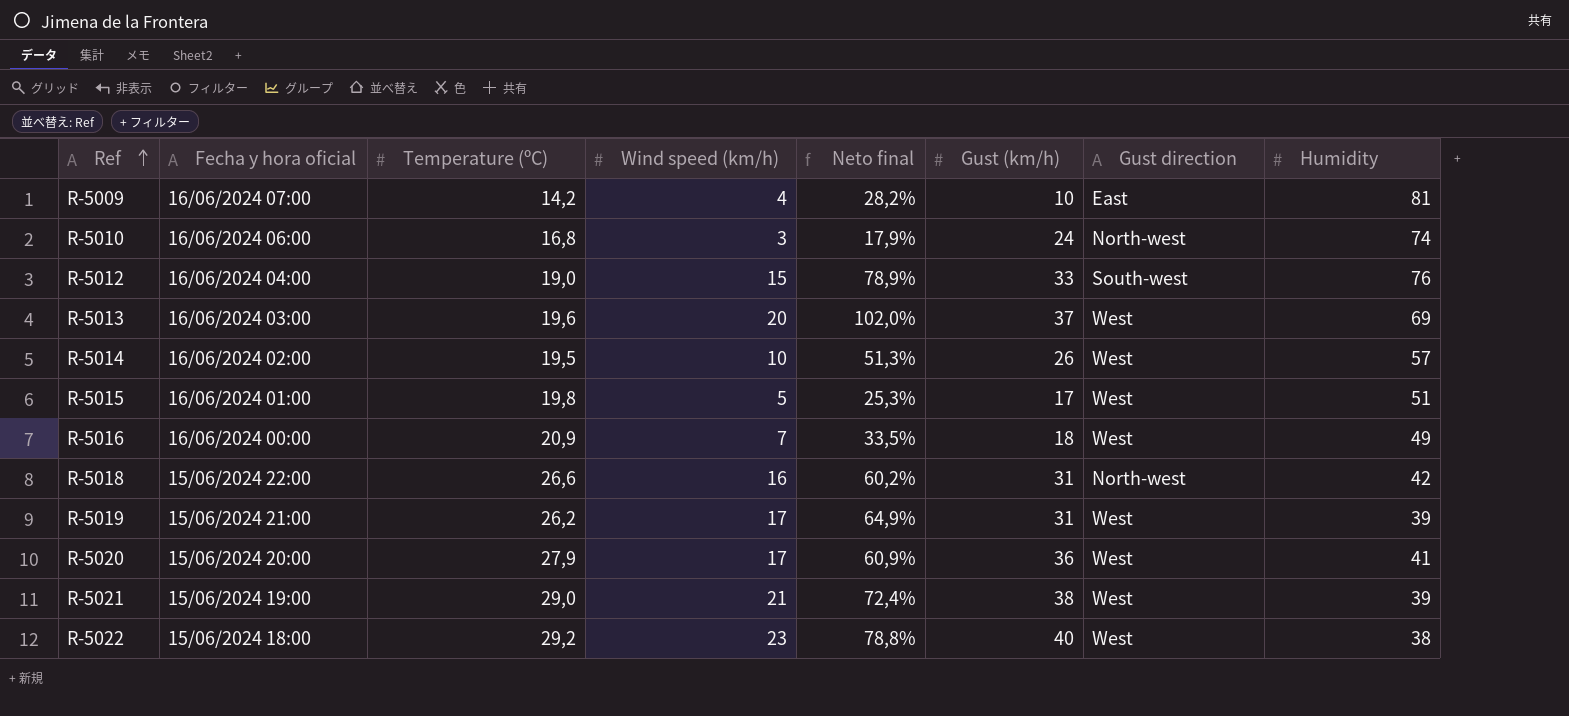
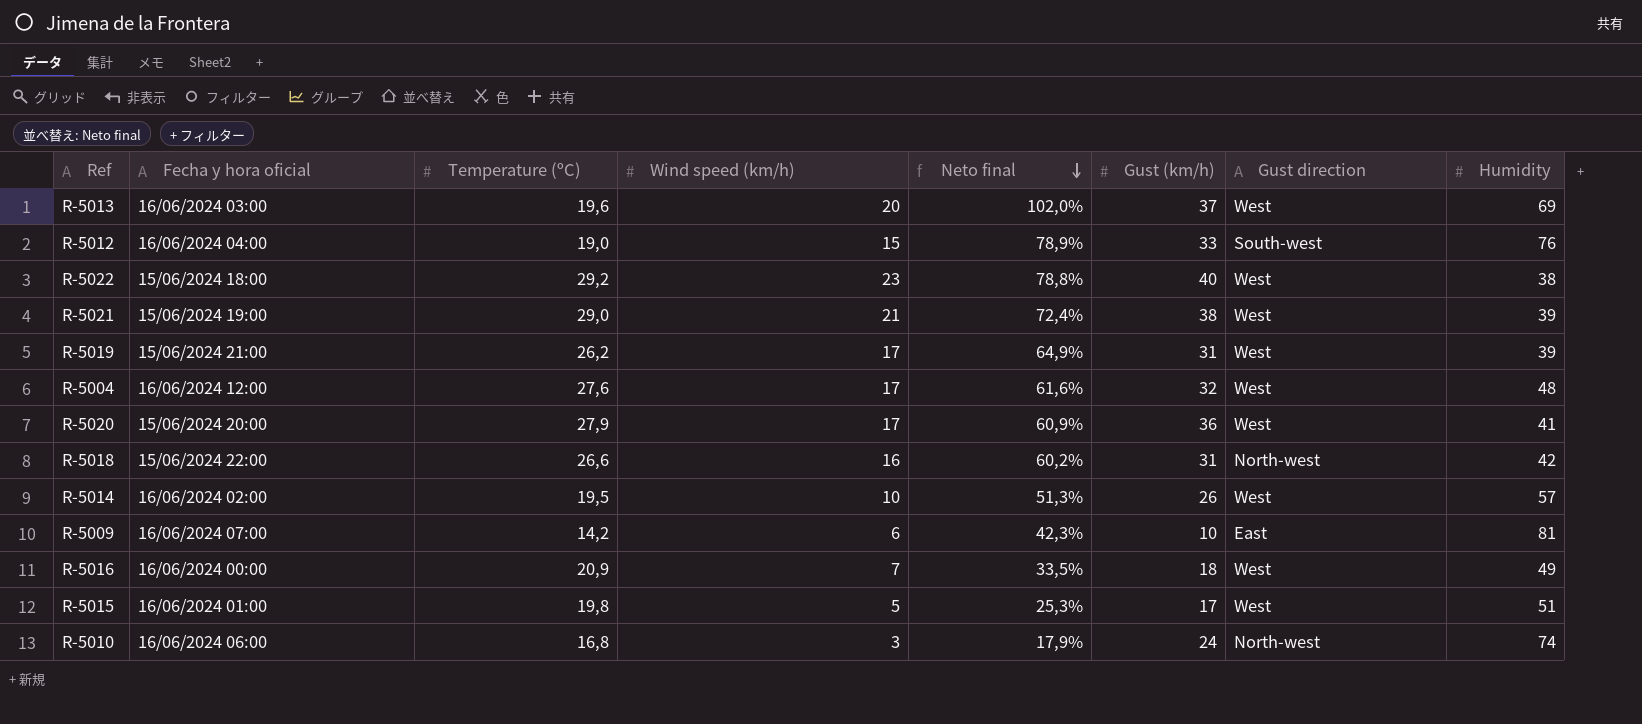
row order: Ref ascending -> Neto final descending
row R-5004: none -> 16/06/2024 12:00 | 27,6 | 17 | 61,6% | 32 | West | 48
R-5009 | Wind speed (km/h): 4 -> 6
R-5009 | Neto final: 28,2% -> 42,3%

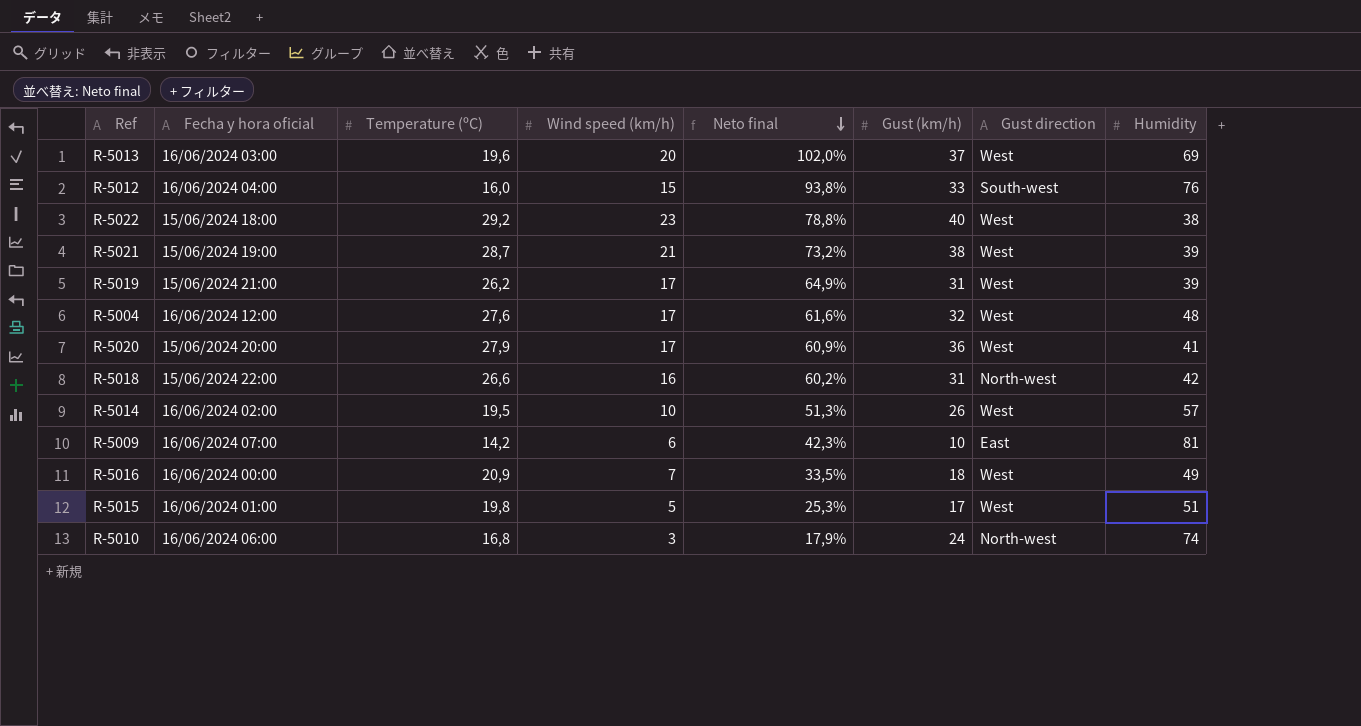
R-5012 | Temperature (ºC): 19,0 -> 16,0
R-5012 | Neto final: 78,9% -> 93,8%
R-5021 | Temperature (ºC): 29,0 -> 28,7
R-5021 | Neto final: 72,4% -> 73,2%

